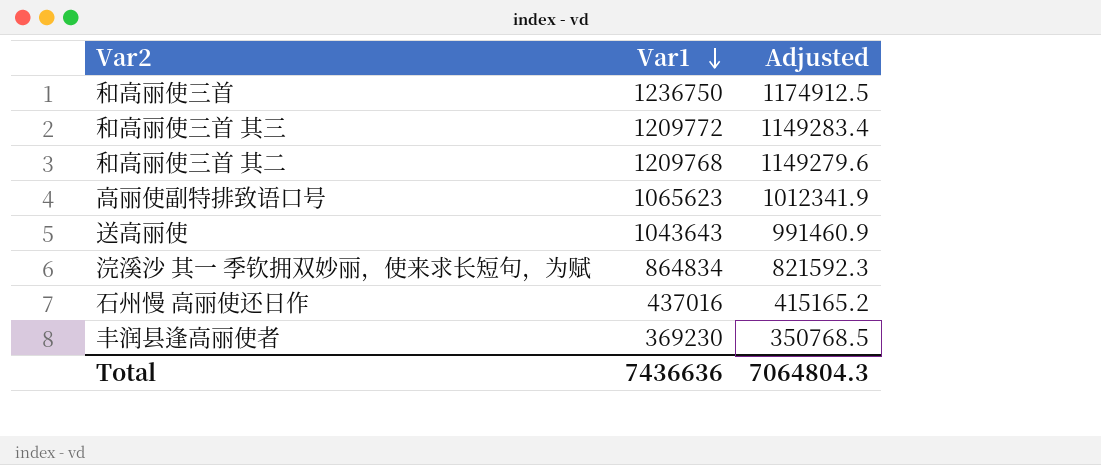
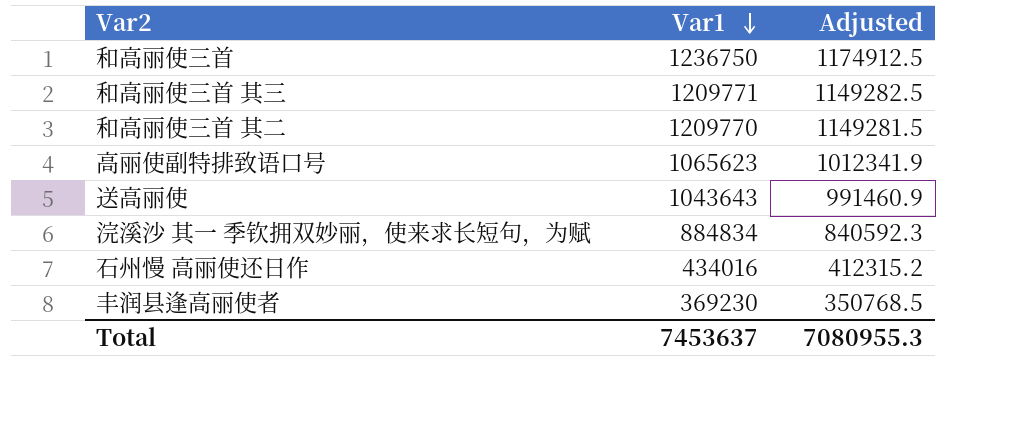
和高丽使三首 其三 | Var1: 1209772 -> 1209771
和高丽使三首 其三 | Adjusted: 1149283.4 -> 1149282.5
和高丽使三首 其二 | Var1: 1209768 -> 1209770
和高丽使三首 其二 | Adjusted: 1149279.6 -> 1149281.5
浣溪沙 其一 季钦拥双妙丽，使来求长短句，为赋 | Var1: 864834 -> 884834
浣溪沙 其一 季钦拥双妙丽，使来求长短句，为赋 | Adjusted: 821592.3 -> 840592.3
石州慢 高丽使还日作 | Var1: 437016 -> 434016
石州慢 高丽使还日作 | Adjusted: 415165.2 -> 412315.2
Total | Var1: 7436636 -> 7453637
Total | Adjusted: 7064804.3 -> 7080955.3

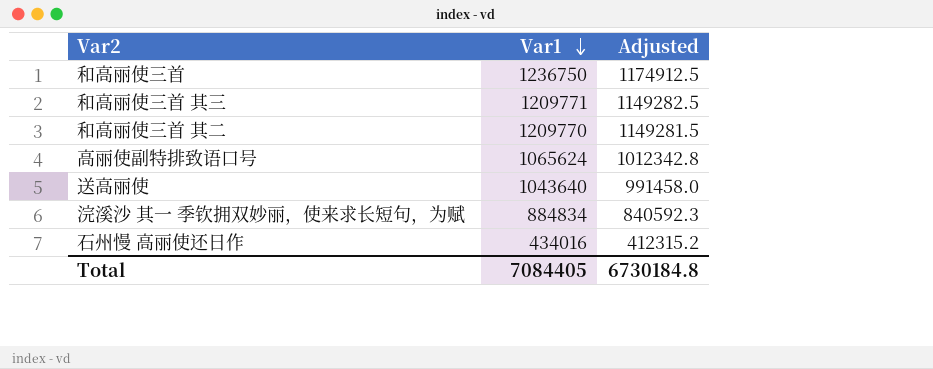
row 丰润县逢高丽使者: 369230 | 350768.5 -> none
高丽使副特排致语口号 | Var1: 1065623 -> 1065624
高丽使副特排致语口号 | Adjusted: 1012341.9 -> 1012342.8
送高丽使 | Var1: 1043643 -> 1043640
送高丽使 | Adjusted: 991460.9 -> 991458.0
Total | Var1: 7453637 -> 7084405
Total | Adjusted: 7080955.3 -> 6730184.8

